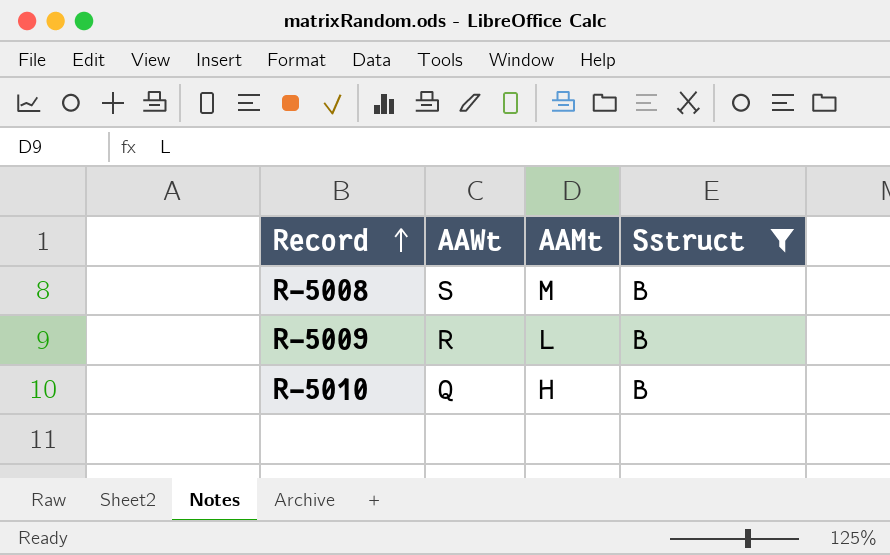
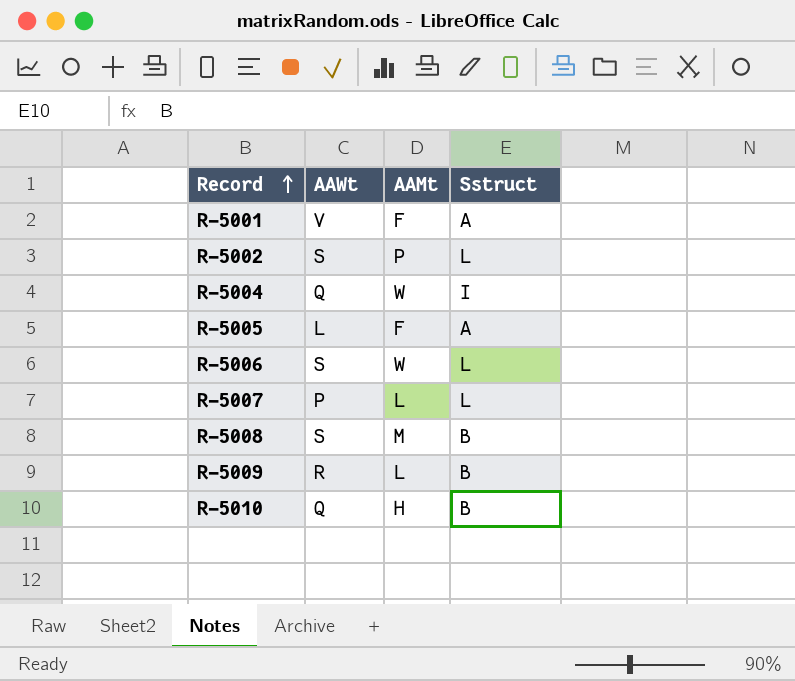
filter: Sstruct = B -> none

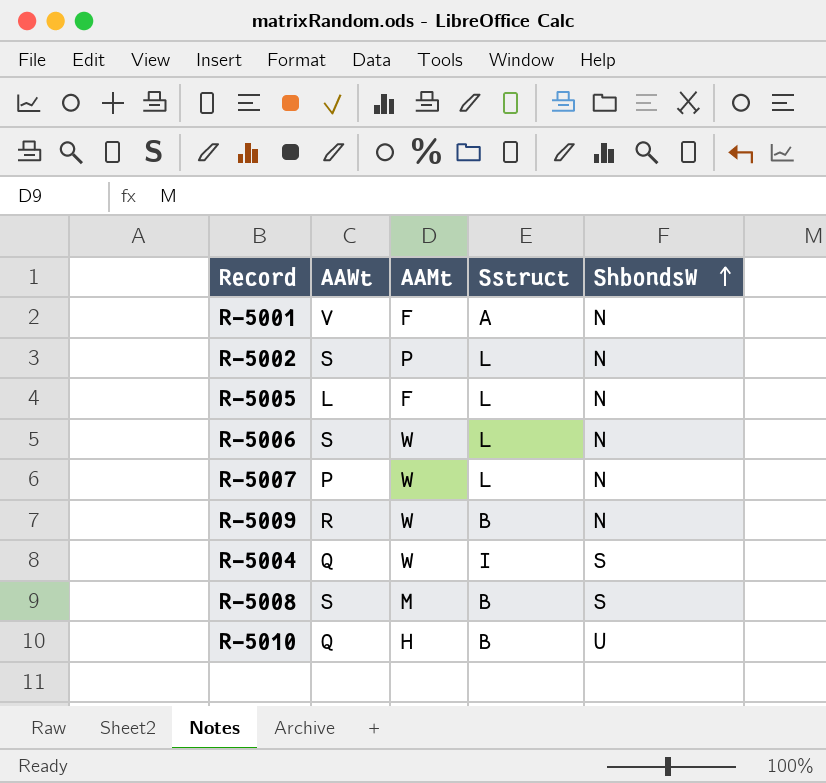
row order: Record ascending -> ShbondsW ascending
column ShbondsW | position: none -> 5
R-5005 | Sstruct: A -> L
R-5007 | AAMt: L -> W
R-5009 | AAMt: L -> W

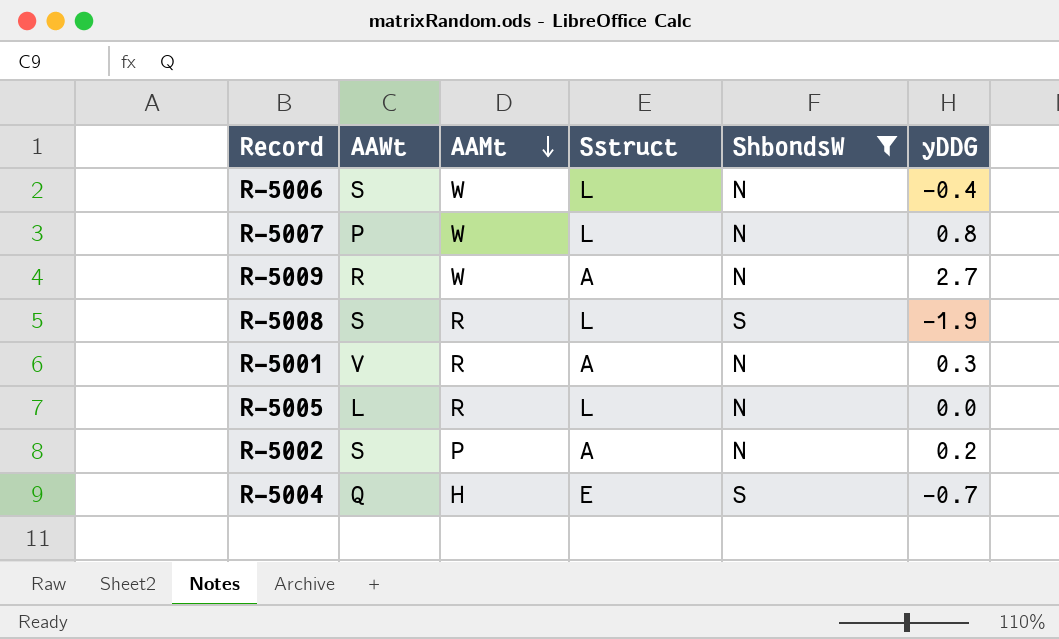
filter: none -> ShbondsW != U
row order: ShbondsW ascending -> AAMt descending
column yDDG | position: none -> 6
R-5009 | Sstruct: B -> A
R-5008 | AAMt: M -> R
R-5008 | Sstruct: B -> L
R-5001 | AAMt: F -> R
R-5005 | AAMt: F -> R
R-5002 | Sstruct: L -> A
R-5004 | AAMt: W -> H
R-5004 | Sstruct: I -> E

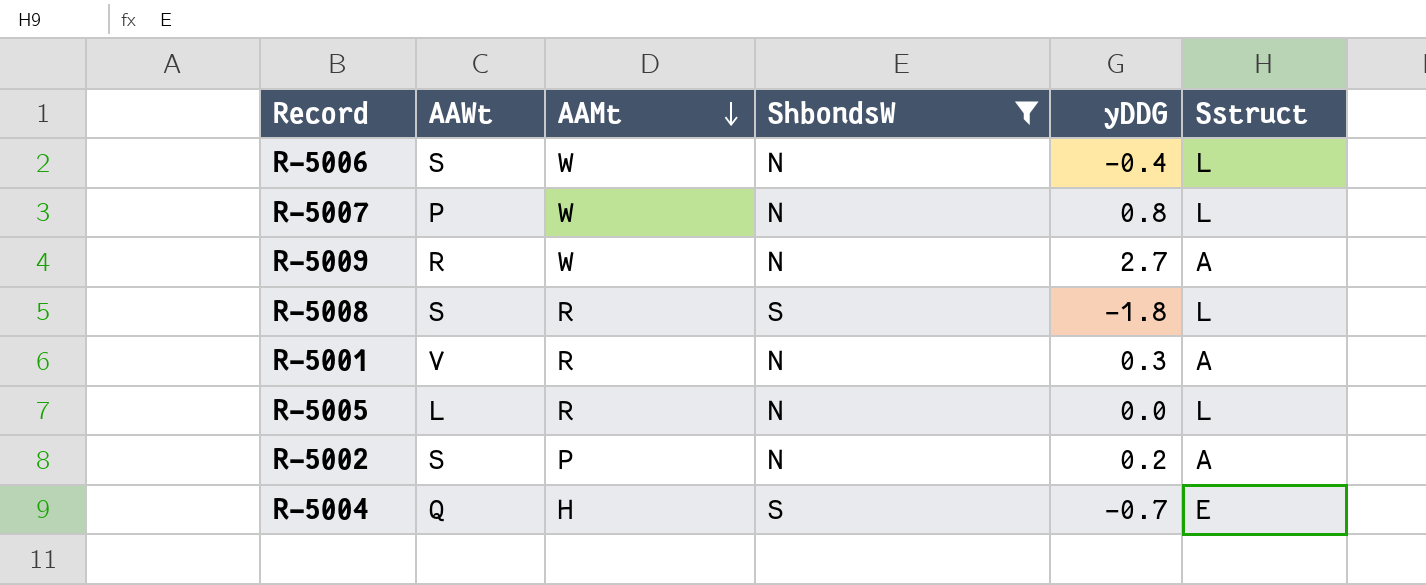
column Sstruct | position: 4 -> 6
R-5008 | yDDG: -1.9 -> -1.8

